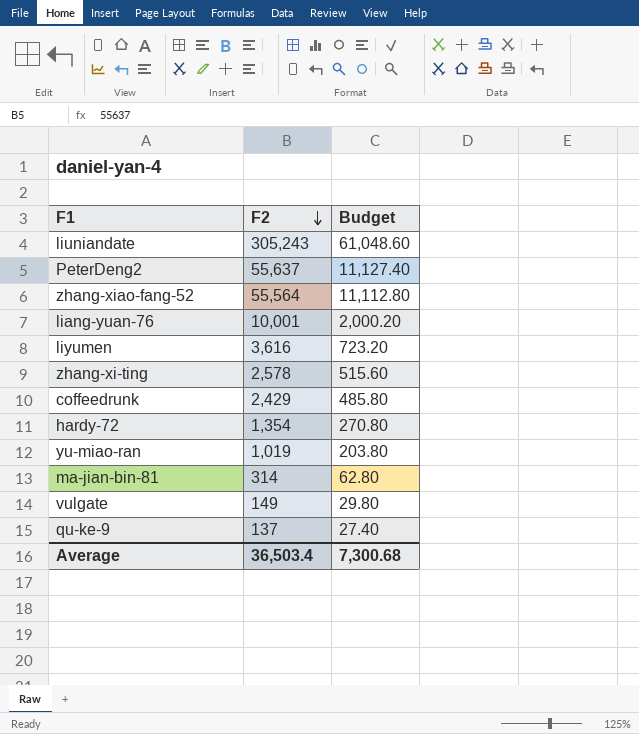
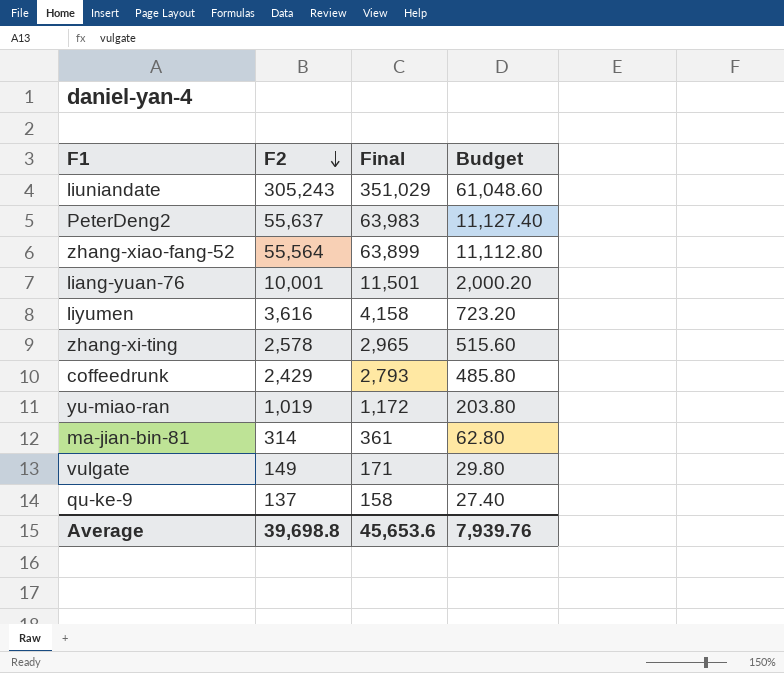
column Final | formula: none -> [F2] * 1.15
row hardy-72: 1,354 | 270.80 -> none
Average | F2: 36,503.4 -> 39,698.8
Average | Budget: 7,300.68 -> 7,939.76

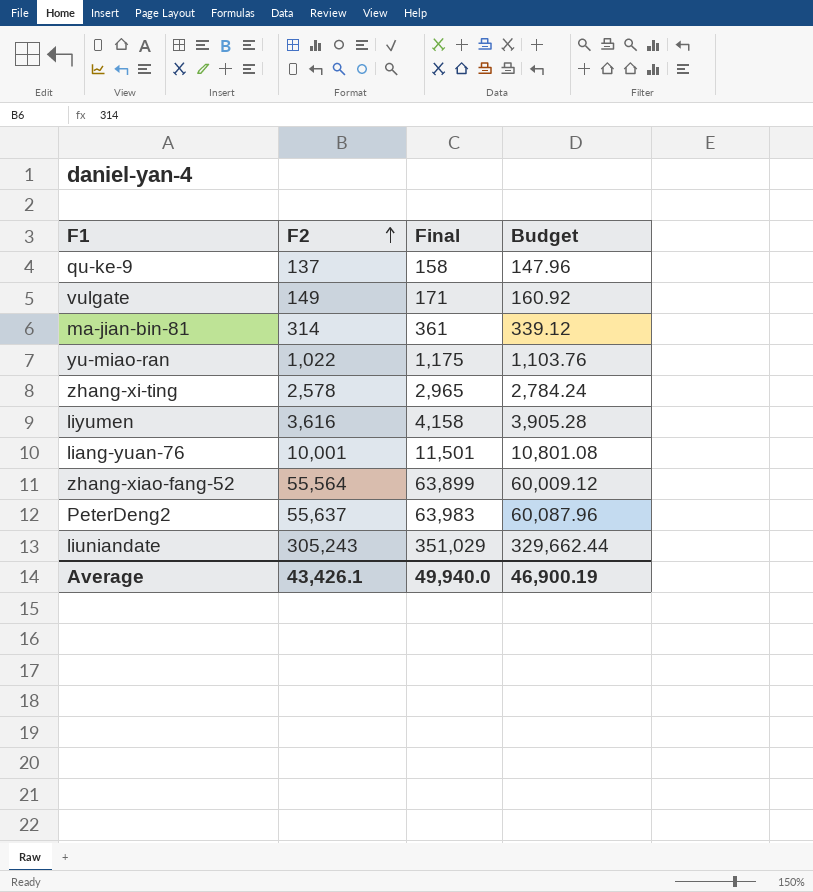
row order: F2 descending -> F2 ascending
column Budget | formula: [F2] * 0.2 -> [F2] * 1.08
row coffeedrunk: 2,429 | 2,793 | 485.80 -> none
yu-miao-ran | F2: 1,019 -> 1,022
yu-miao-ran | Final: 1,172 -> 1,175
Average | F2: 39,698.8 -> 43,426.1
Average | Final: 45,653.6 -> 49,940.0
Average | Budget: 7,939.76 -> 46,900.19

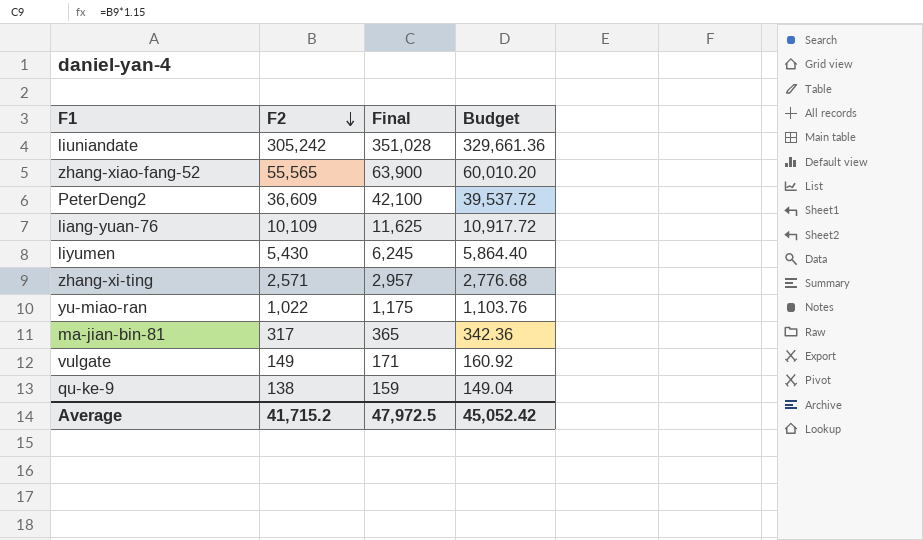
row order: F2 ascending -> F2 descending
liuniandate | F2: 305,243 -> 305,242
liuniandate | Final: 351,029 -> 351,028
liuniandate | Budget: 329,662.44 -> 329,661.36
zhang-xiao-fang-52 | F2: 55,564 -> 55,565
zhang-xiao-fang-52 | Final: 63,899 -> 63,900
zhang-xiao-fang-52 | Budget: 60,009.12 -> 60,010.20
PeterDeng2 | F2: 55,637 -> 36,609
PeterDeng2 | Final: 63,983 -> 42,100
PeterDeng2 | Budget: 60,087.96 -> 39,537.72
liang-yuan-76 | F2: 10,001 -> 10,109
liang-yuan-76 | Final: 11,501 -> 11,625
liang-yuan-76 | Budget: 10,801.08 -> 10,917.72
liyumen | F2: 3,616 -> 5,430
liyumen | Final: 4,158 -> 6,245
liyumen | Budget: 3,905.28 -> 5,864.40
zhang-xi-ting | F2: 2,578 -> 2,571
zhang-xi-ting | Final: 2,965 -> 2,957
zhang-xi-ting | Budget: 2,784.24 -> 2,776.68
ma-jian-bin-81 | F2: 314 -> 317
ma-jian-bin-81 | Final: 361 -> 365
ma-jian-bin-81 | Budget: 339.12 -> 342.36
qu-ke-9 | F2: 137 -> 138
qu-ke-9 | Final: 158 -> 159
qu-ke-9 | Budget: 147.96 -> 149.04
Average | F2: 43,426.1 -> 41,715.2
Average | Final: 49,940.0 -> 47,972.5
Average | Budget: 46,900.19 -> 45,052.42

